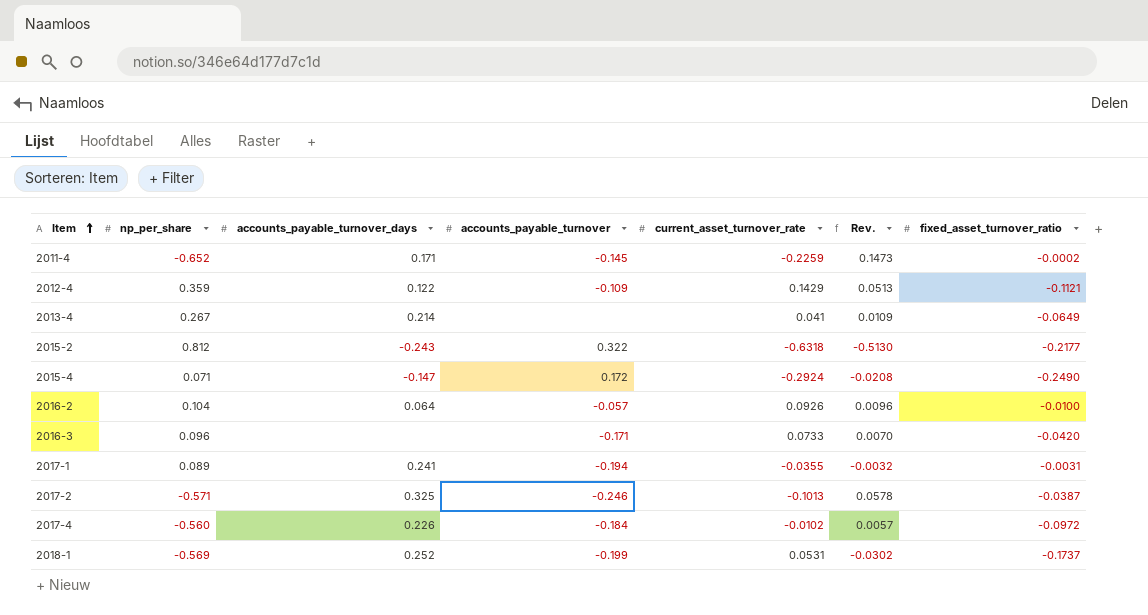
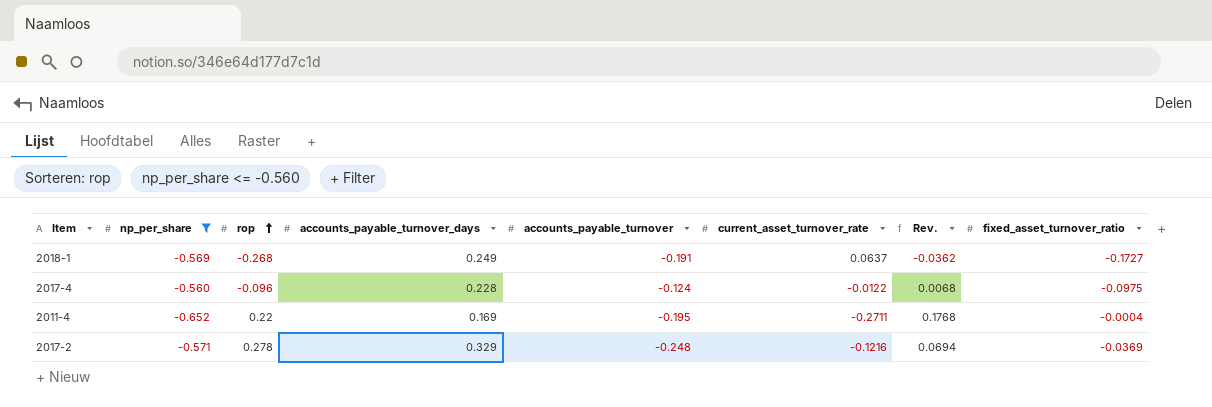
filter: none -> np_per_share <= -0.560
row order: Item ascending -> rop ascending
column rop | position: none -> 3
2018-1 | accounts_payable_turnover_days: 0.252 -> 0.249
2018-1 | accounts_payable_turnover: -0.199 -> -0.191
2018-1 | current_asset_turnover_rate: 0.0531 -> 0.0637
2018-1 | Rev.: -0.0302 -> -0.0362
2018-1 | fixed_asset_turnover_ratio: -0.1737 -> -0.1727
2017-4 | accounts_payable_turnover_days: 0.226 -> 0.228
2017-4 | accounts_payable_turnover: -0.184 -> -0.124
2017-4 | current_asset_turnover_rate: -0.0102 -> -0.0122
2017-4 | Rev.: 0.0057 -> 0.0068
2017-4 | fixed_asset_turnover_ratio: -0.0972 -> -0.0975
2011-4 | accounts_payable_turnover_days: 0.171 -> 0.169
2011-4 | accounts_payable_turnover: -0.145 -> -0.195
2011-4 | current_asset_turnover_rate: -0.2259 -> -0.2711
2011-4 | Rev.: 0.1473 -> 0.1768
2011-4 | fixed_asset_turnover_ratio: -0.0002 -> -0.0004
2017-2 | accounts_payable_turnover_days: 0.325 -> 0.329
2017-2 | accounts_payable_turnover: -0.246 -> -0.248
2017-2 | current_asset_turnover_rate: -0.1013 -> -0.1216
2017-2 | Rev.: 0.0578 -> 0.0694
2017-2 | fixed_asset_turnover_ratio: -0.0387 -> -0.0369

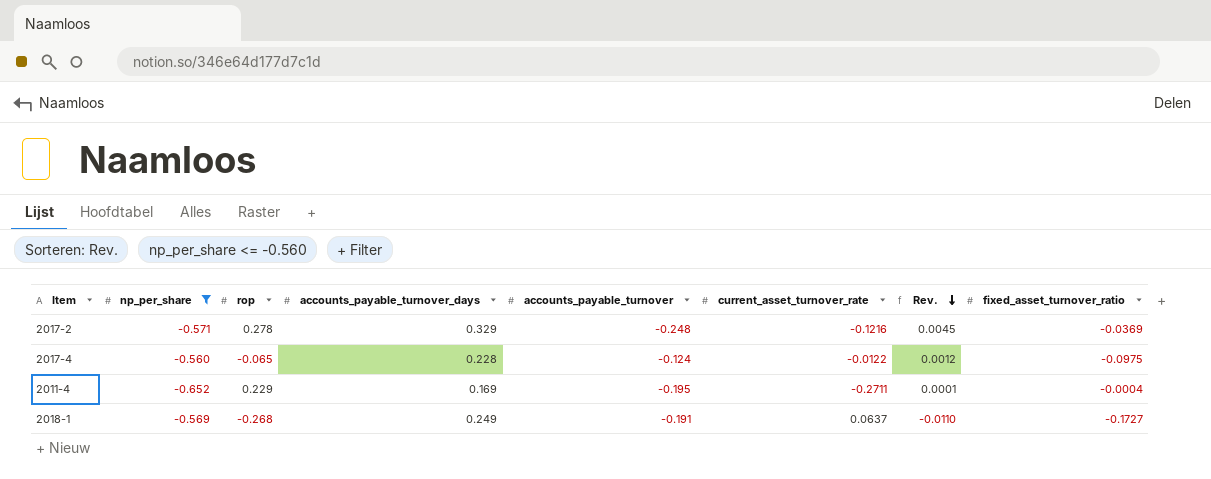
row order: rop ascending -> Rev. descending
column Rev. | formula: [np_per_share] * [current_asset_turnover_rate] -> [current_asset_turnover_rate] * [fixed_asset_turnover_ratio]
2017-4 | rop: -0.096 -> -0.065
2011-4 | rop: 0.22 -> 0.229

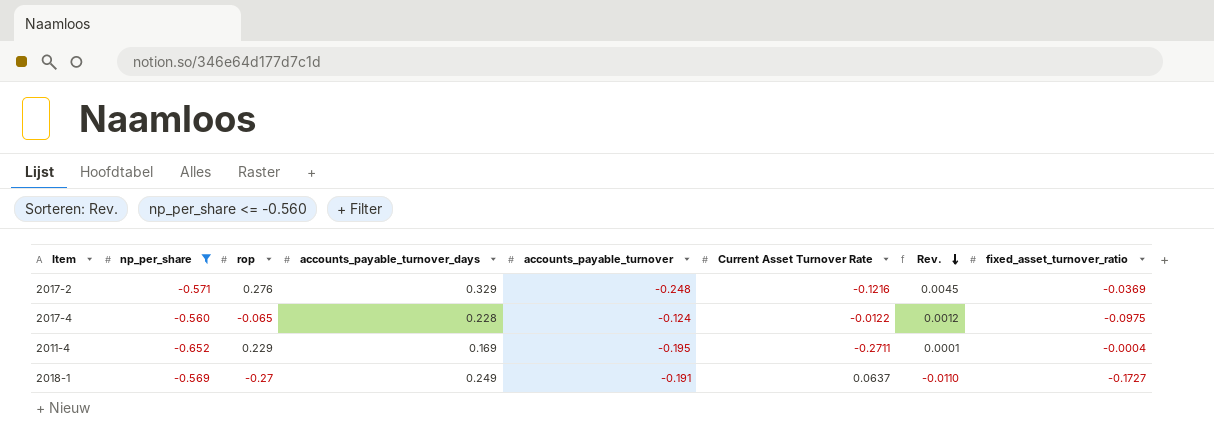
column name: current_asset_turnover_rate -> Current Asset Turnover Rate
2017-2 | rop: 0.278 -> 0.276
2018-1 | rop: -0.268 -> -0.27

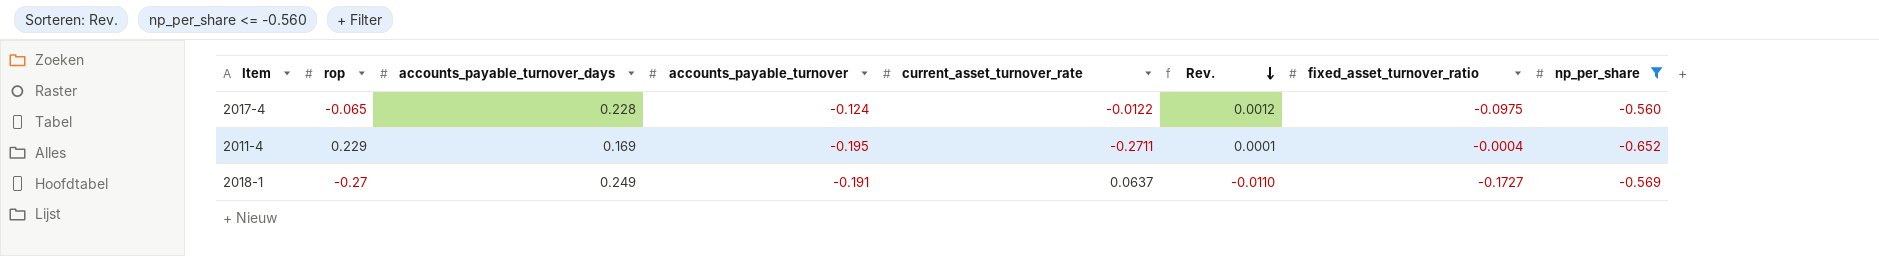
column name: Current Asset Turnover Rate -> current_asset_turnover_rate
column np_per_share | position: 2 -> 8
row 2017-2: -0.571 | 0.276 | 0.329 | -0.248 | -0.1216 | 0.0045 | -0.0369 -> none

